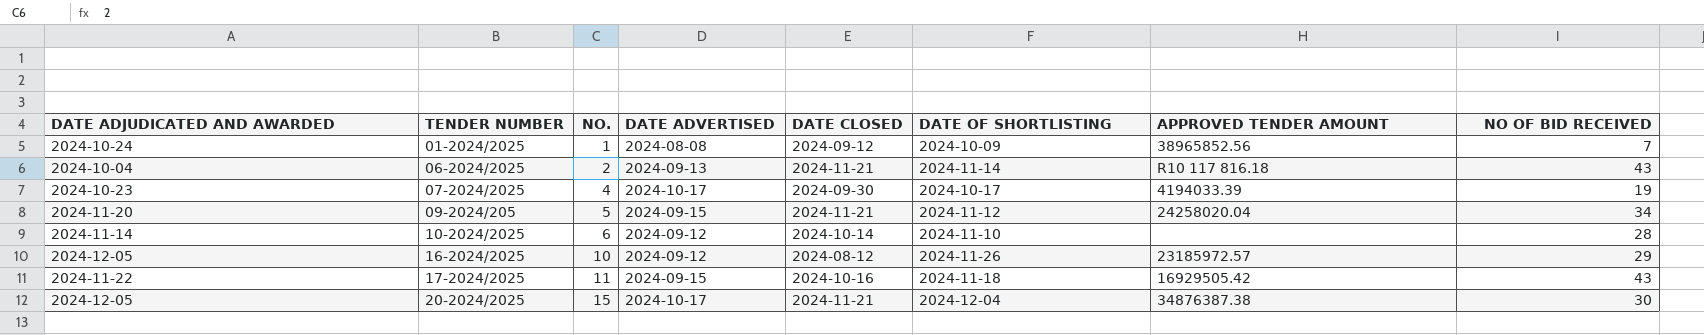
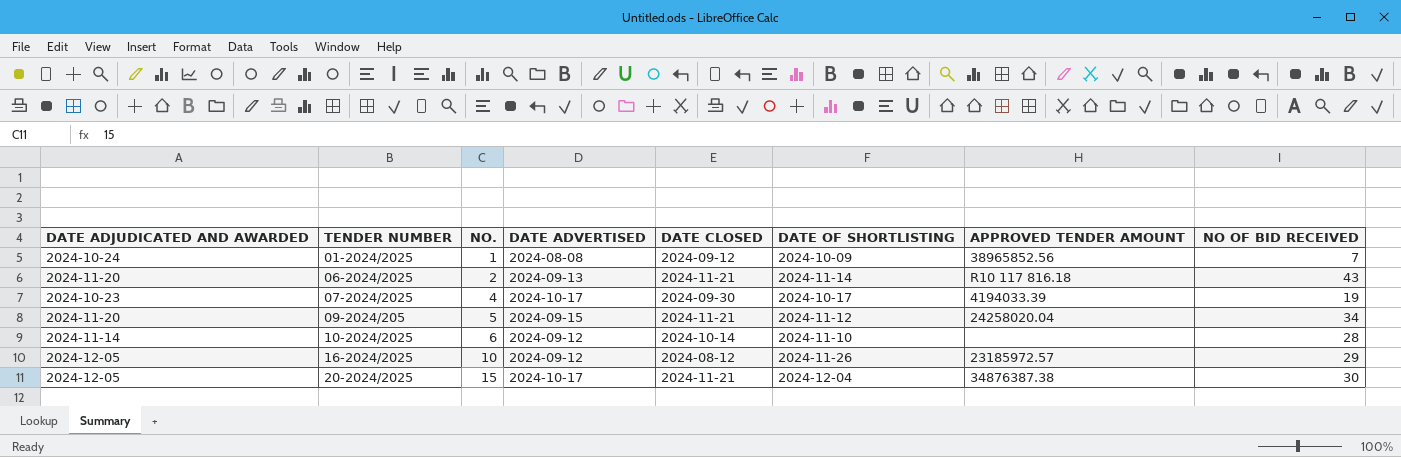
row 17-2024/2025: 2024-11-22 | 11 | 2024-09-15 | 2024-10-16 | 2024-11-18 | 16929505.42 | 43 -> none
06-2024/2025 | DATE ADJUDICATED AND AWARDED: 2024-10-04 -> 2024-11-20

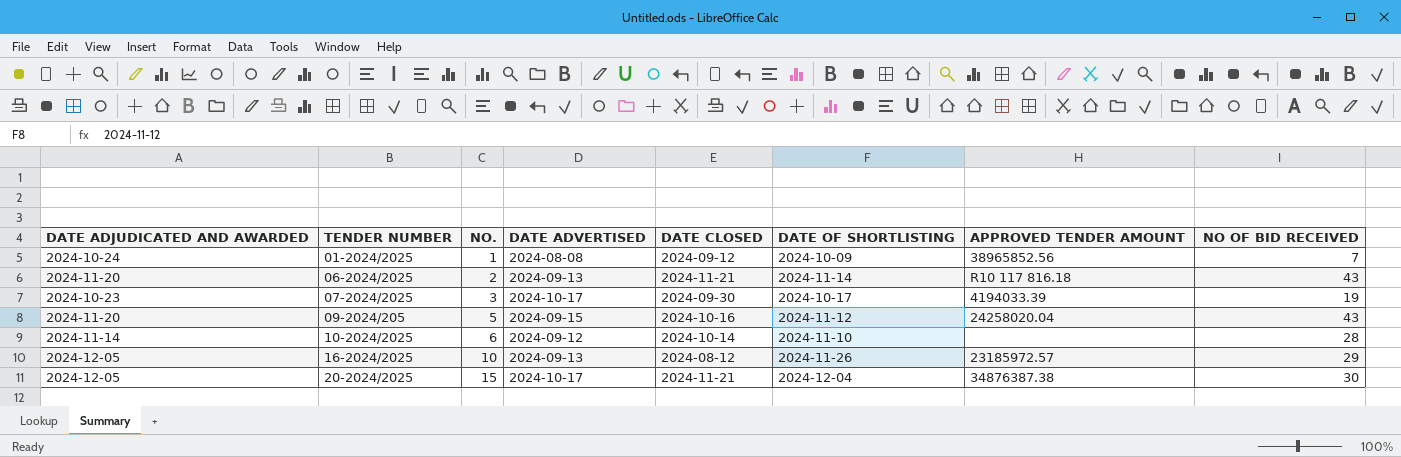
07-2024/2025 | NO.: 4 -> 3
09-2024/205 | DATE CLOSED: 2024-11-21 -> 2024-10-16
09-2024/205 | NO OF BID RECEIVED: 34 -> 43
16-2024/2025 | DATE ADVERTISED: 2024-09-12 -> 2024-09-13

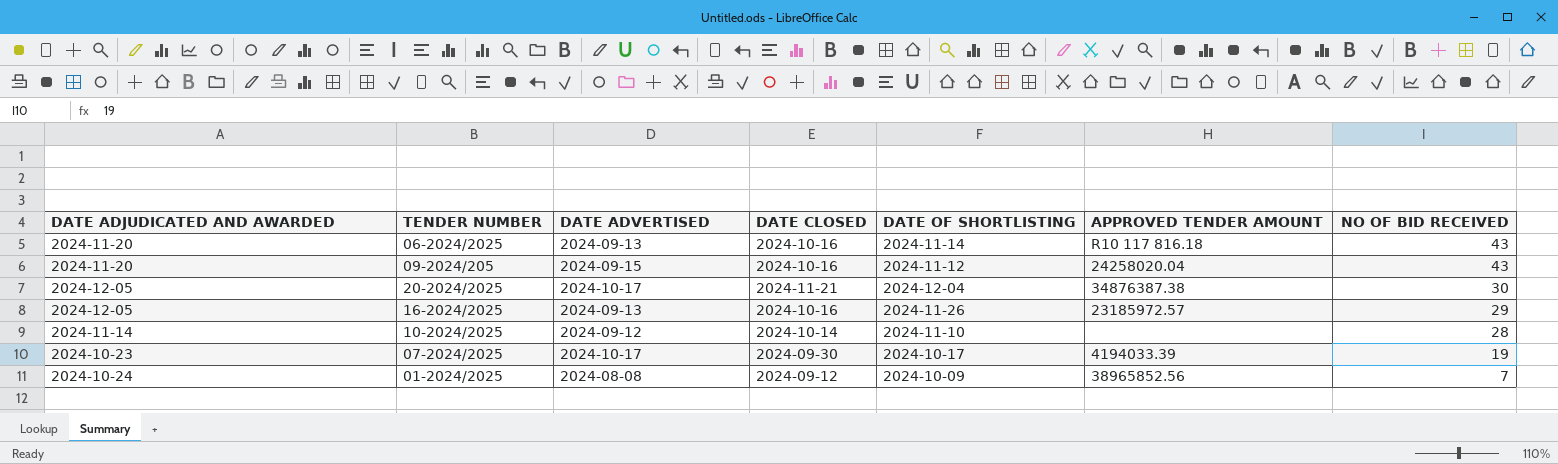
row order: TENDER NUMBER ascending -> NO OF BID RECEIVED descending
column NO. | position: 3 -> none
06-2024/2025 | DATE CLOSED: 2024-11-21 -> 2024-10-16
16-2024/2025 | DATE CLOSED: 2024-08-12 -> 2024-10-16

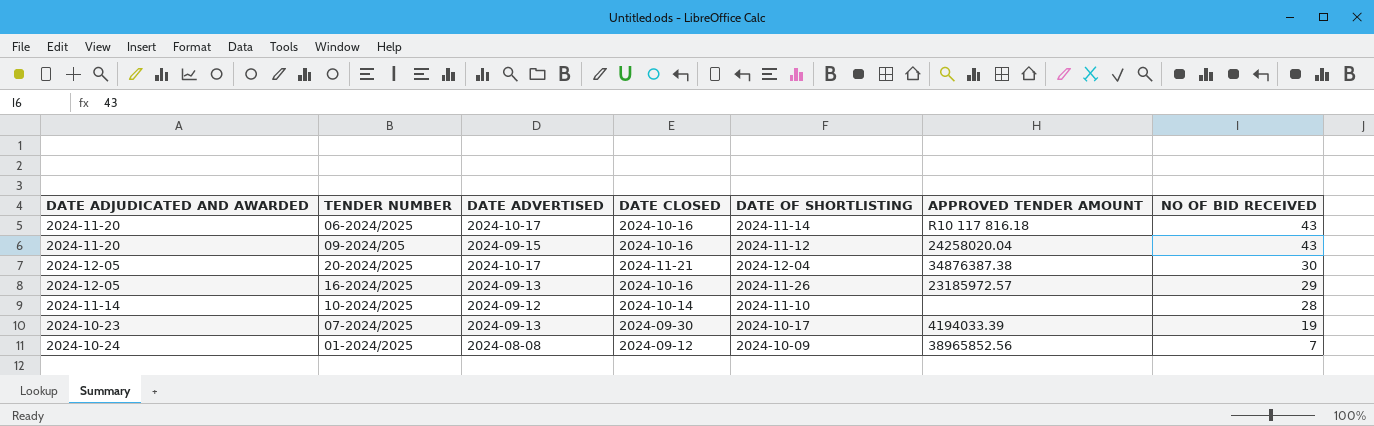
06-2024/2025 | DATE ADVERTISED: 2024-09-13 -> 2024-10-17
07-2024/2025 | DATE ADVERTISED: 2024-10-17 -> 2024-09-13

